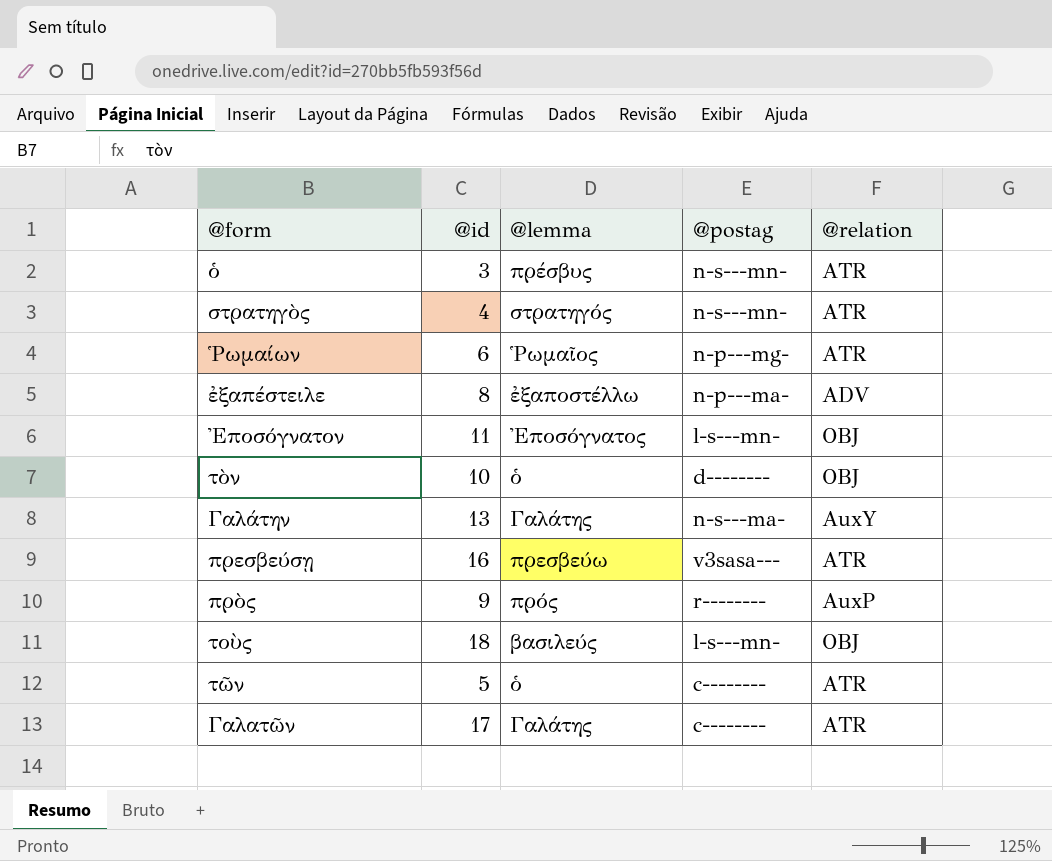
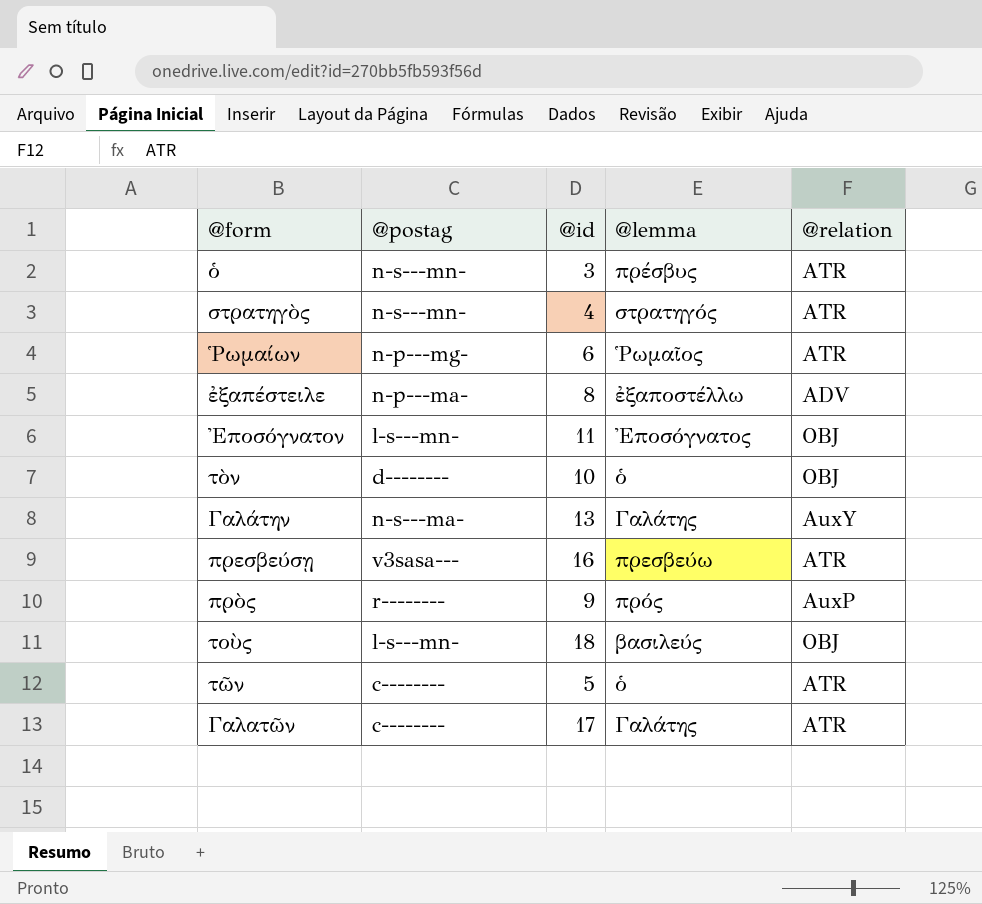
column @postag | position: 4 -> 2

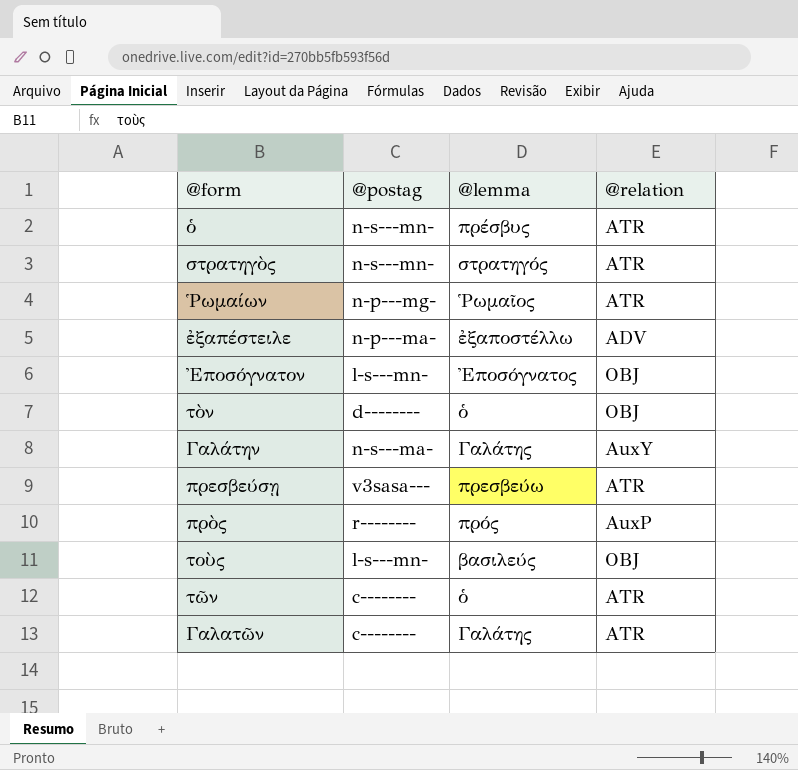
column @id | position: 3 -> none

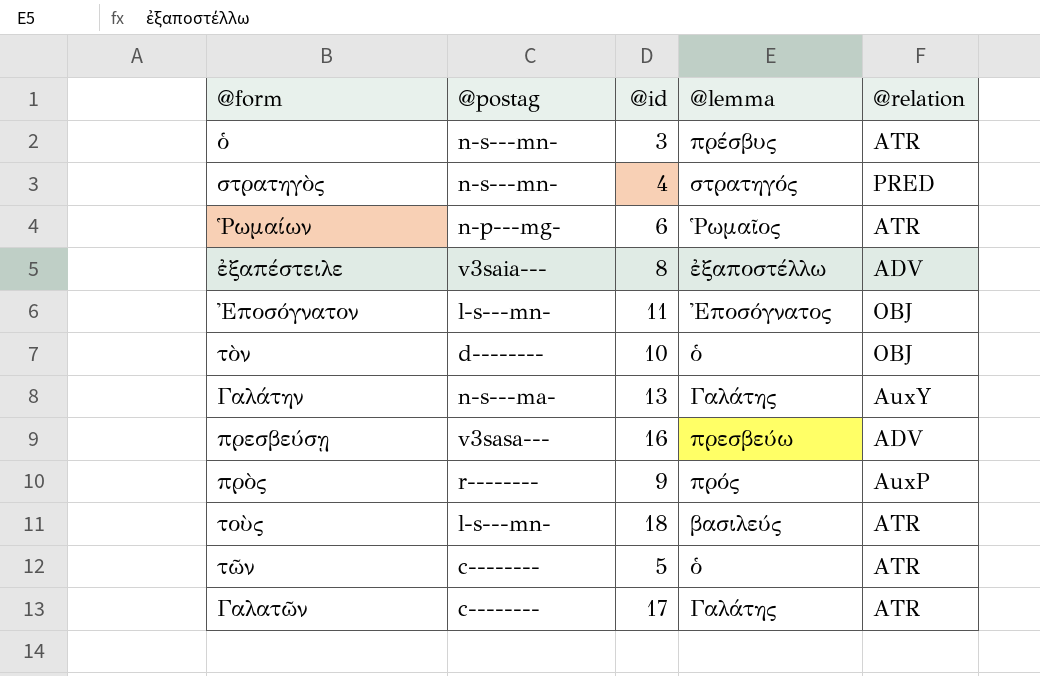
column @id | position: none -> 3
στρατηγὸς | @relation: ATR -> PRED
ἐξαπέστειλε | @postag: n-p---ma- -> v3saia---
πρεσβεύσῃ | @relation: ATR -> ADV
τοὺς | @relation: OBJ -> ATR

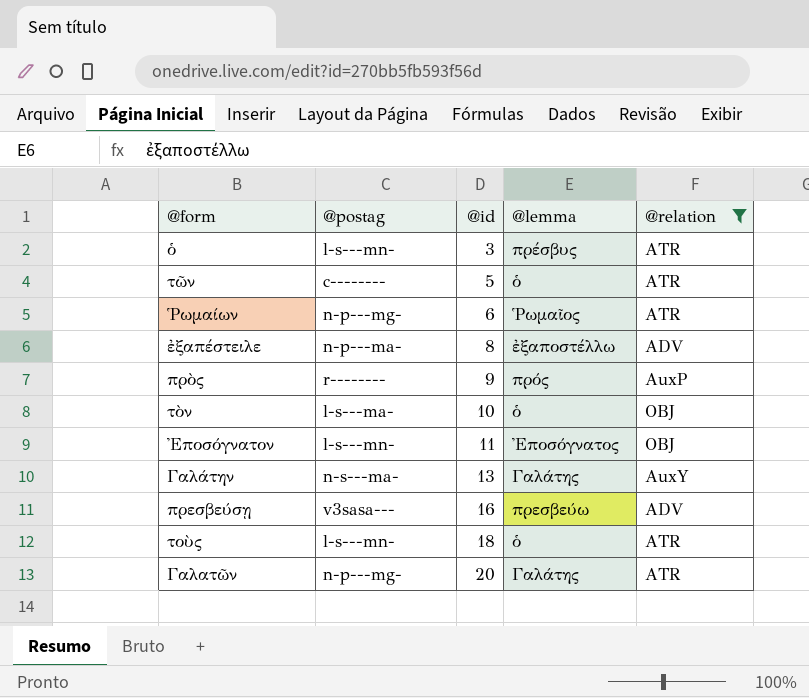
filter: none -> @relation != PRED
row order: none -> @id ascending
ὁ | @postag: n-s---mn- -> l-s---mn-
ἐξαπέστειλε | @postag: v3saia--- -> n-p---ma-
τὸν | @postag: d-------- -> l-s---ma-
τοὺς | @lemma: βασιλεύς -> ὁ
Γαλατῶν | @postag: c-------- -> n-p---mg-
Γαλατῶν | @id: 17 -> 20

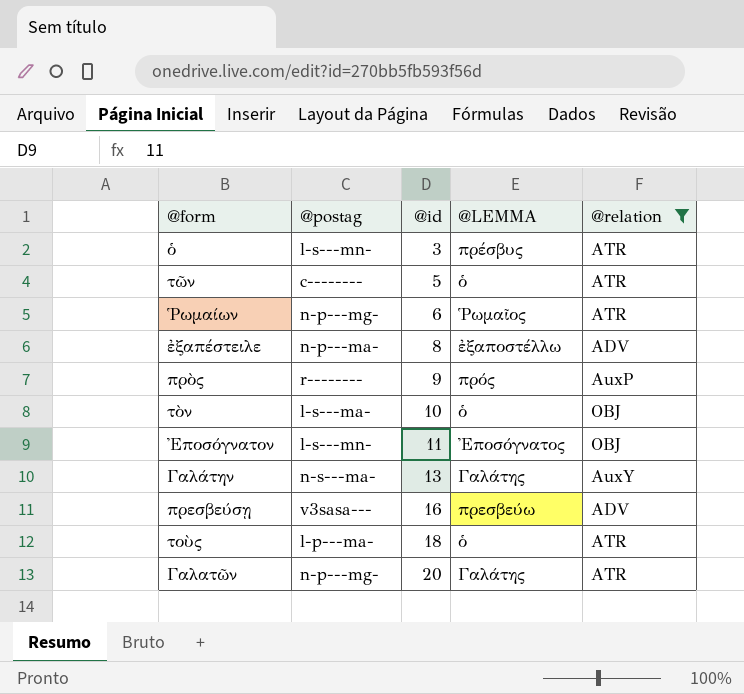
column name: @lemma -> @LEMMA
τοὺς | @postag: l-s---mn- -> l-p---ma-

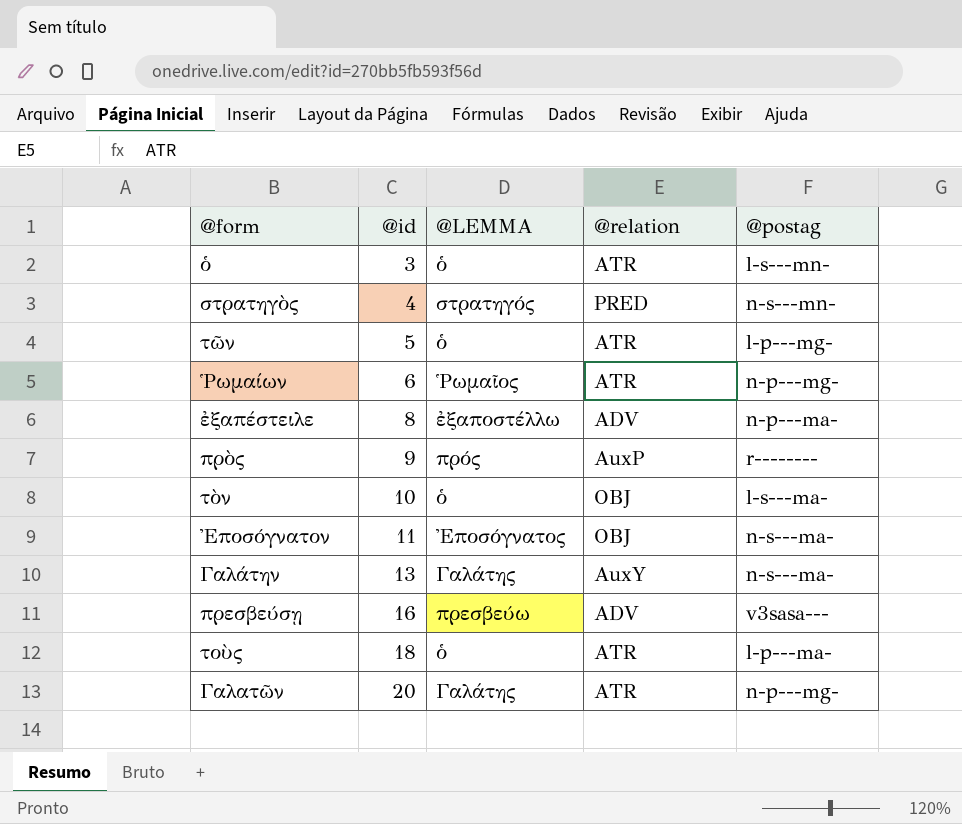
filter: @relation != PRED -> none
column @postag | position: 2 -> 5
ὁ | @LEMMA: πρέσβυς -> ὁ
τῶν | @postag: c-------- -> l-p---mg-
Ἐποσόγνατον | @postag: l-s---mn- -> n-s---ma-

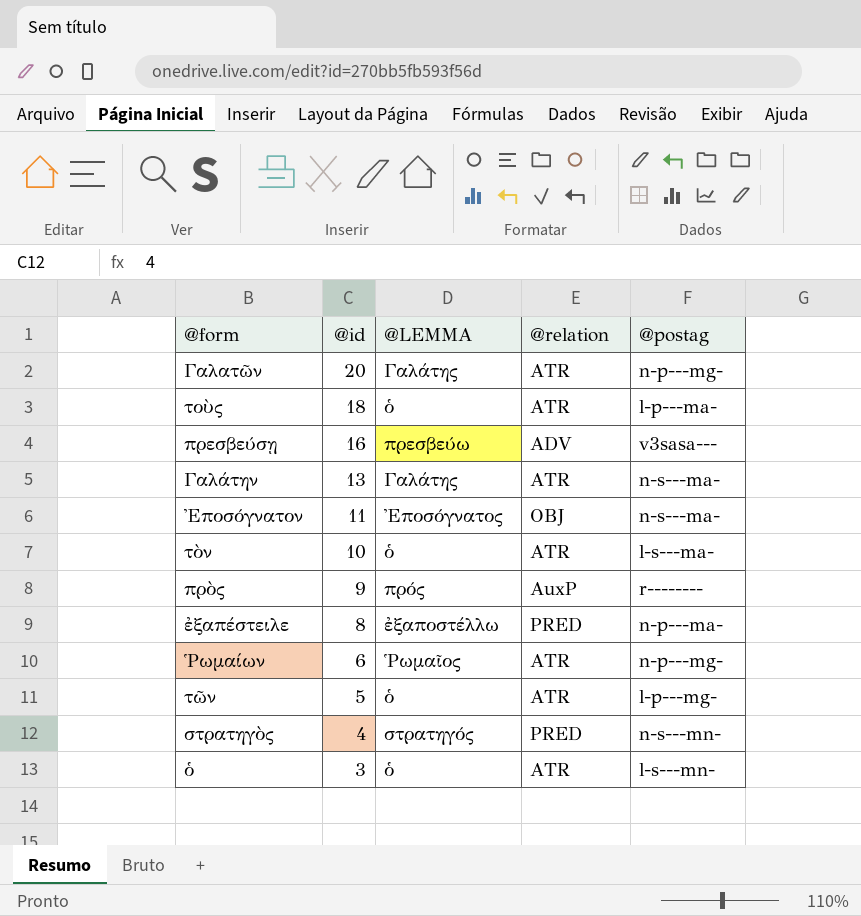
row order: @id ascending -> @id descending
Γαλάτην | @relation: AuxY -> ATR
τὸν | @relation: OBJ -> ATR
ἐξαπέστειλε | @relation: ADV -> PRED

